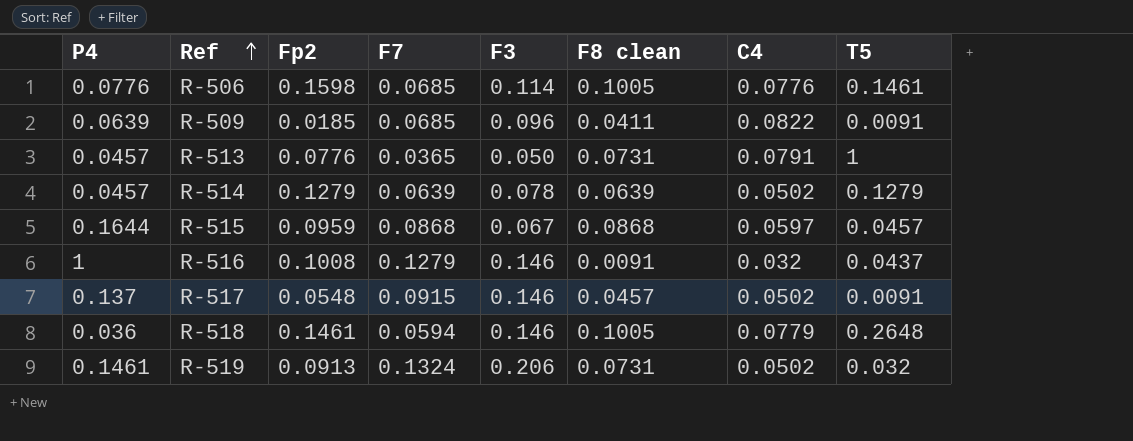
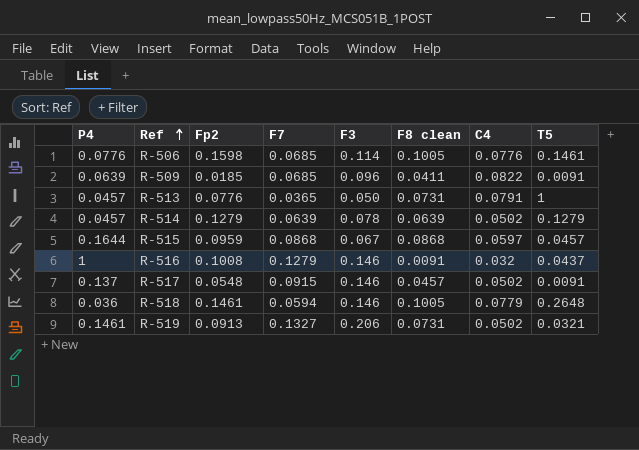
R-519 | F7: 0.1324 -> 0.1327
R-519 | T5: 0.032 -> 0.0321

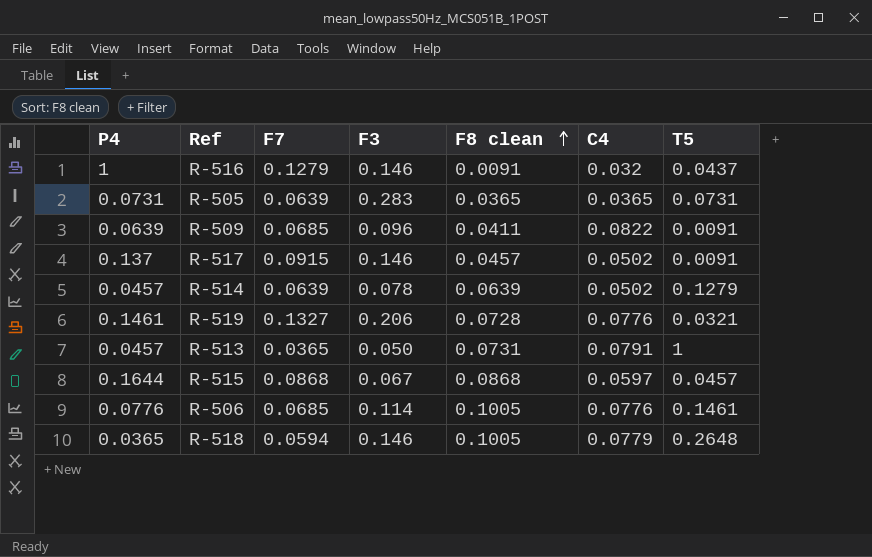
row order: Ref ascending -> F8 clean ascending
column Fp2 | position: 3 -> none
row R-505: none -> 0.0731 | 0.0639 | 0.283 | 0.0365 | 0.0365 | 0.0731
R-519 | F8 clean: 0.0731 -> 0.0728
R-519 | C4: 0.0502 -> 0.0776
R-518 | P4: 0.036 -> 0.0365

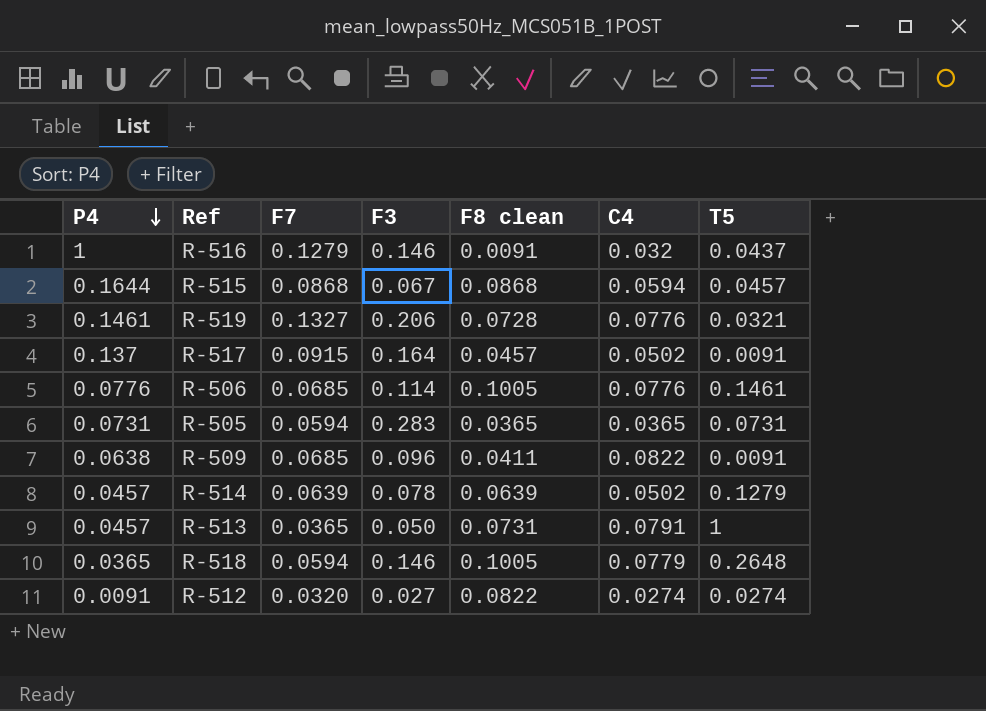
row order: F8 clean ascending -> P4 descending
R-515 | C4: 0.0597 -> 0.0594
R-517 | F3: 0.146 -> 0.164
R-505 | F7: 0.0639 -> 0.0594
R-509 | P4: 0.0639 -> 0.0638
row R-512: none -> 0.0091 | 0.0320 | 0.027 | 0.0822 | 0.0274 | 0.0274

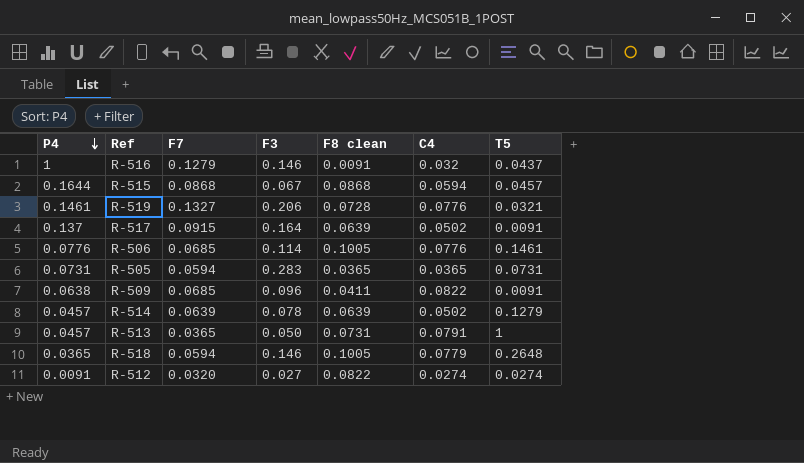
R-517 | F8 clean: 0.0457 -> 0.0639

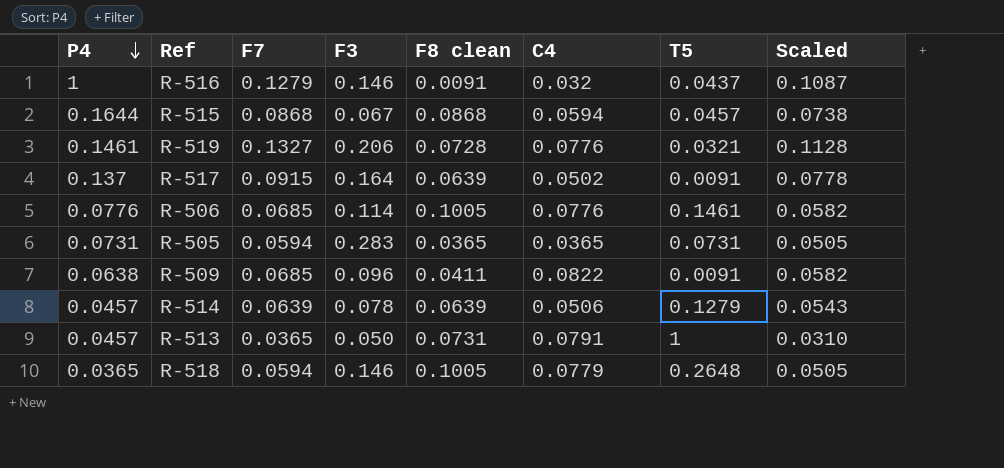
column Scaled | formula: none -> [F7] * 0.85
row R-512: 0.0091 | 0.0320 | 0.027 | 0.0822 | 0.0274 | 0.0274 -> none
R-514 | C4: 0.0502 -> 0.0506

